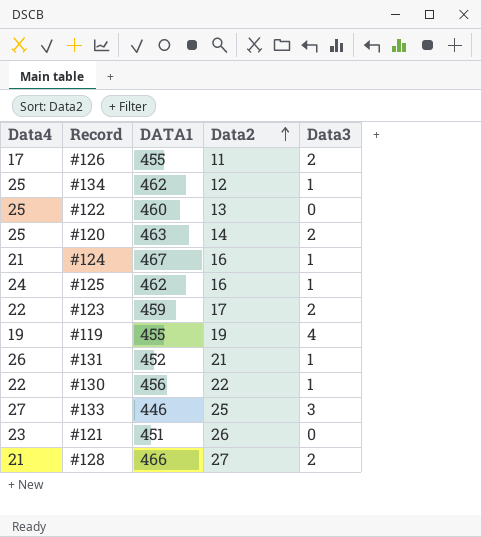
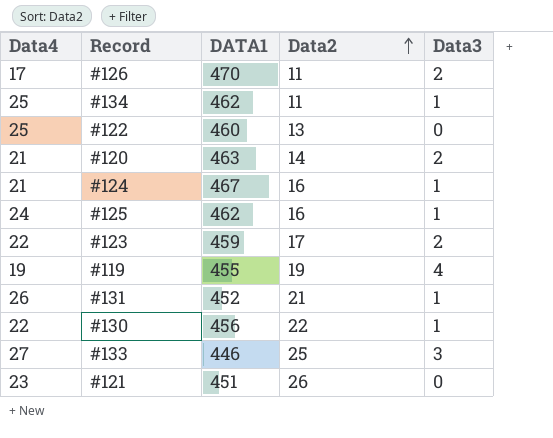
row #128: 21 | 466 | 27 | 2 -> none
#126 | DATA1: 455 -> 470
#134 | Data2: 12 -> 11
#120 | Data4: 25 -> 21

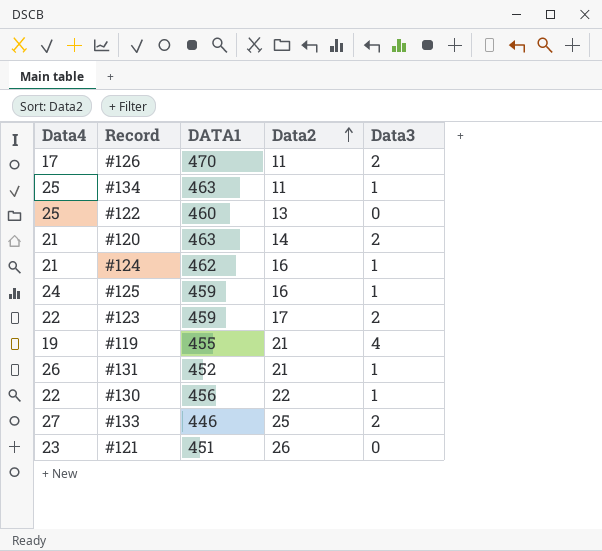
#134 | DATA1: 462 -> 463
#124 | DATA1: 467 -> 462
#125 | DATA1: 462 -> 459
#119 | Data2: 19 -> 21
#133 | Data3: 3 -> 2

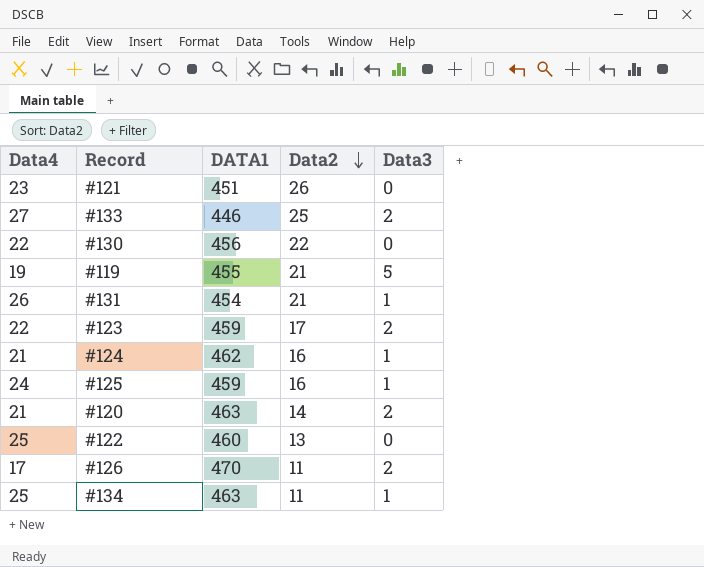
row order: Data2 ascending -> Data2 descending
#130 | Data3: 1 -> 0
#119 | Data3: 4 -> 5
#131 | DATA1: 452 -> 454

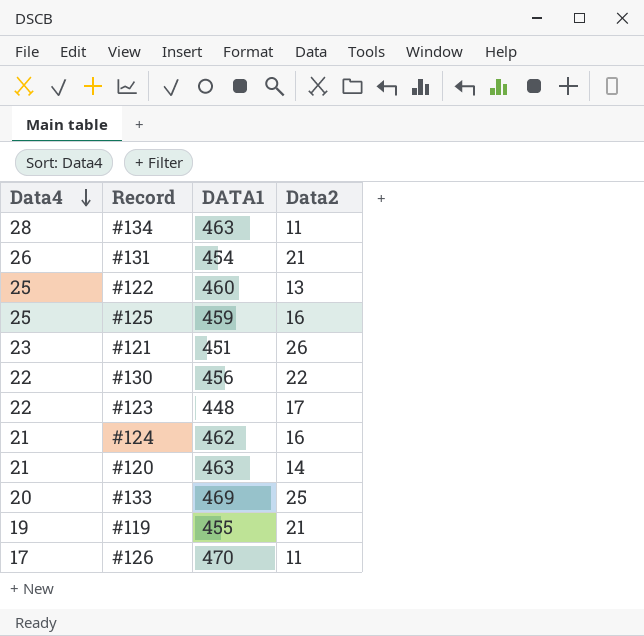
row order: Data2 descending -> Data4 descending
column Data3 | position: 5 -> none
#134 | Data4: 25 -> 28
#125 | Data4: 24 -> 25
#123 | DATA1: 459 -> 448
#133 | Data4: 27 -> 20
#133 | DATA1: 446 -> 469

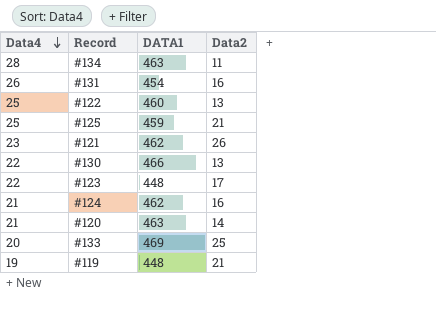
row #126: 17 | 470 | 11 -> none
#131 | Data2: 21 -> 16
#125 | Data2: 16 -> 21
#121 | DATA1: 451 -> 462
#130 | DATA1: 456 -> 466
#130 | Data2: 22 -> 13
#119 | DATA1: 455 -> 448

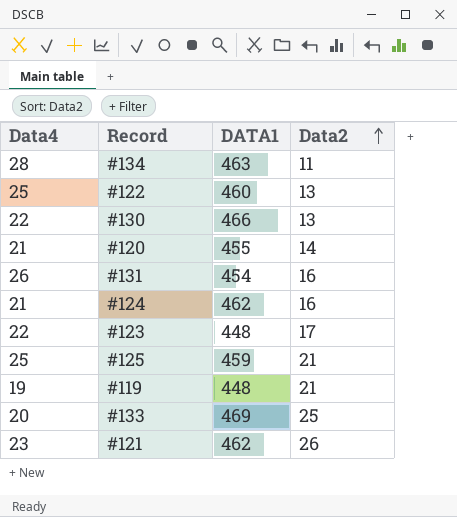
row order: Data4 descending -> Data2 ascending
#120 | DATA1: 463 -> 455

